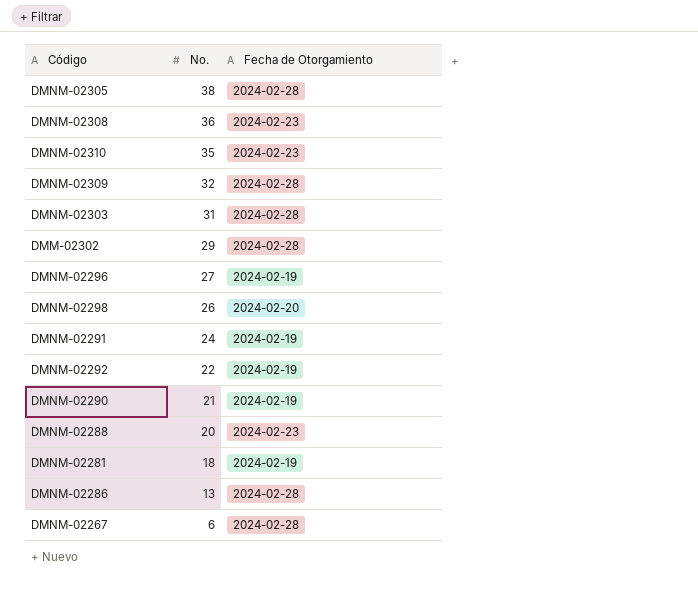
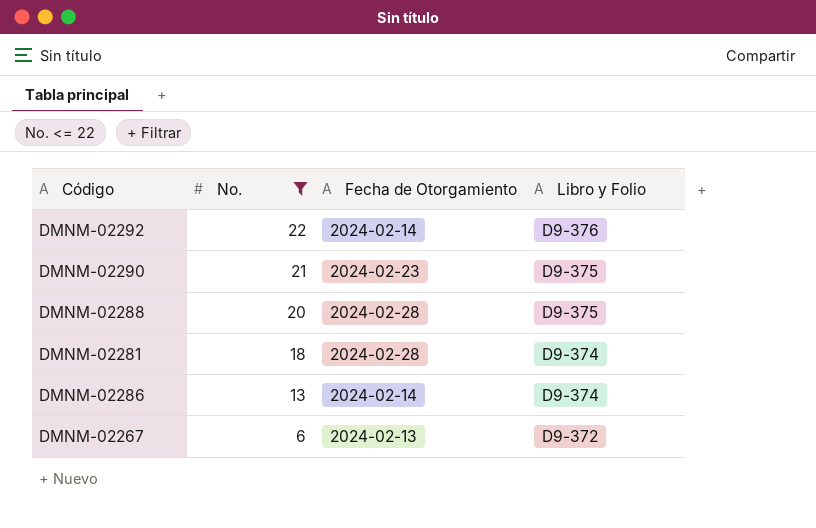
filter: none -> No. <= 22
column Libro y Folio | position: none -> 4
DMNM-02292 | Fecha de Otorgamiento: 2024-02-19 -> 2024-02-14
DMNM-02290 | Fecha de Otorgamiento: 2024-02-19 -> 2024-02-23
DMNM-02288 | Fecha de Otorgamiento: 2024-02-23 -> 2024-02-28
DMNM-02281 | Fecha de Otorgamiento: 2024-02-19 -> 2024-02-28
DMNM-02286 | Fecha de Otorgamiento: 2024-02-28 -> 2024-02-14
DMNM-02267 | Fecha de Otorgamiento: 2024-02-28 -> 2024-02-13

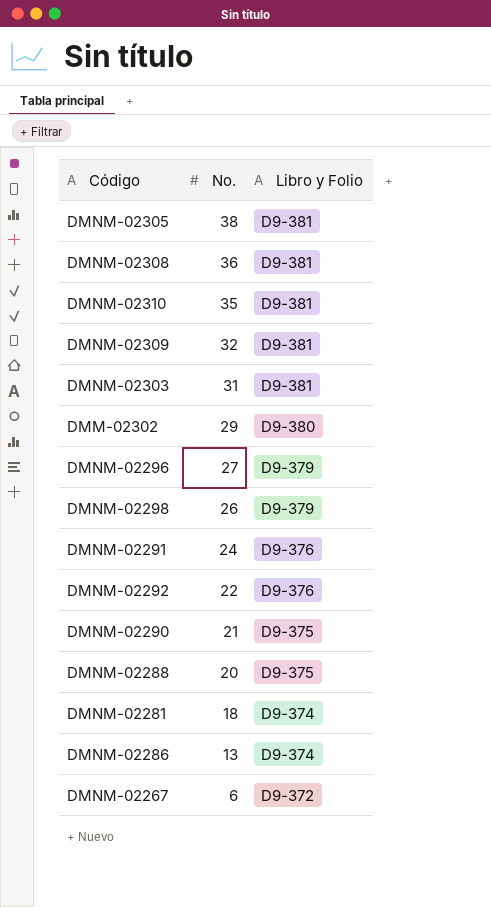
filter: No. <= 22 -> none
column Fecha de Otorgamiento | position: 3 -> none

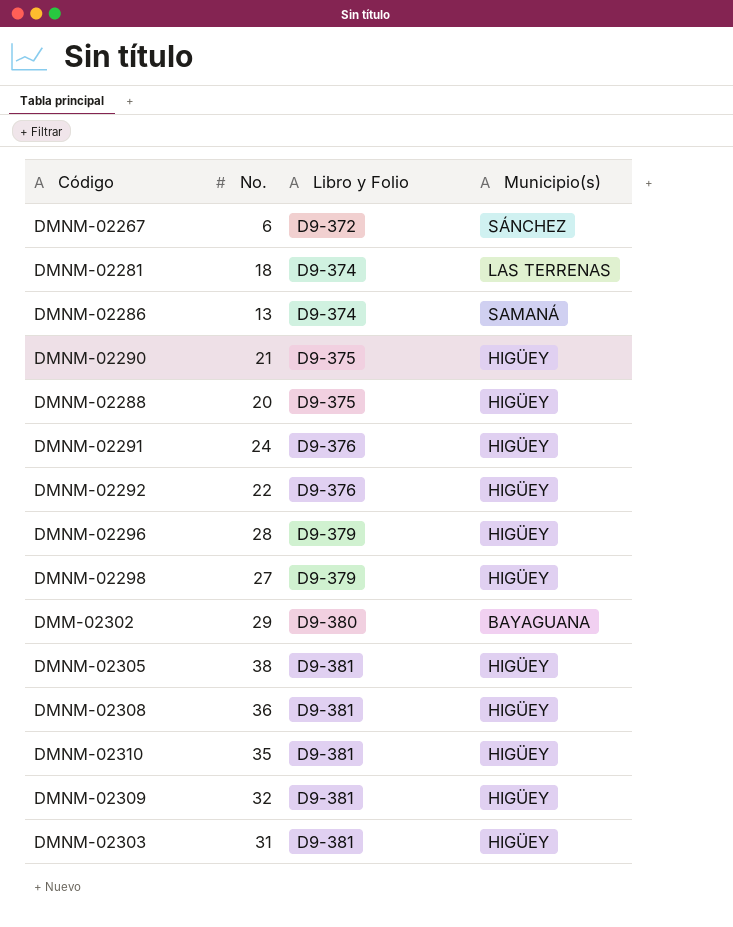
row order: No. descending -> Libro y Folio ascending
column Municipio(s) | position: none -> 4
DMNM-02296 | No.: 27 -> 28
DMNM-02298 | No.: 26 -> 27

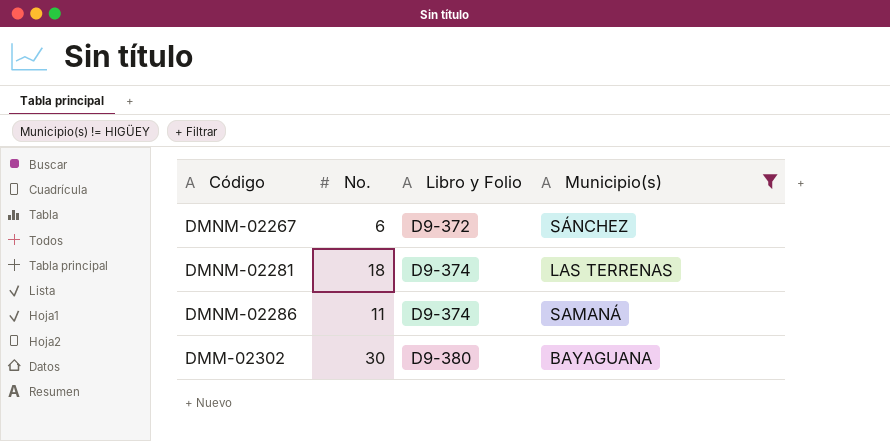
filter: none -> Municipio(s) != HIGÜEY
DMNM-02286 | No.: 13 -> 11
DMM-02302 | No.: 29 -> 30

